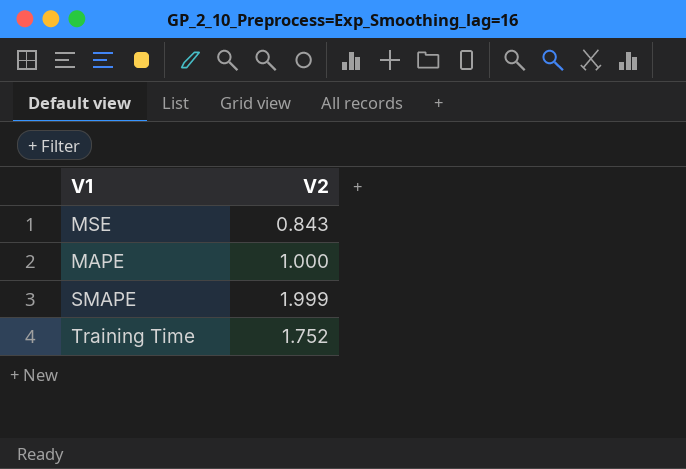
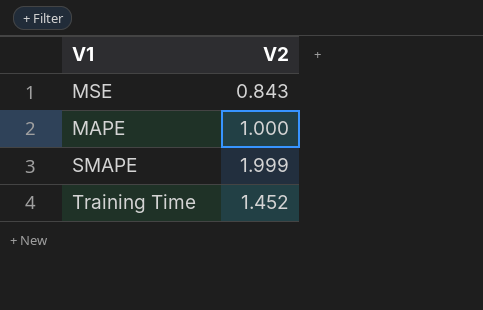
Training Time | V2: 1.752 -> 1.452

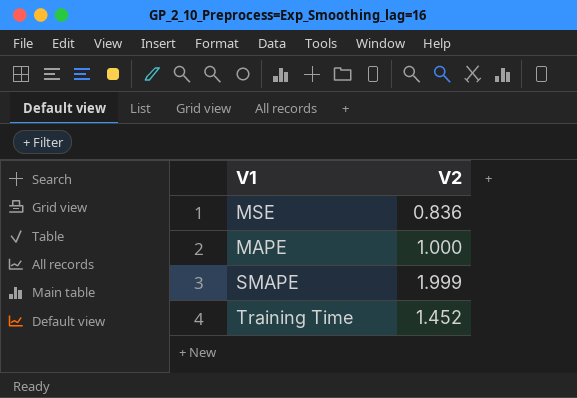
MSE | V2: 0.843 -> 0.836

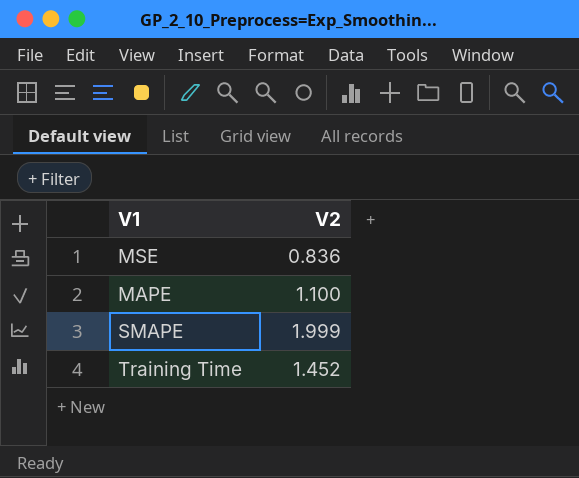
MAPE | V2: 1.000 -> 1.100

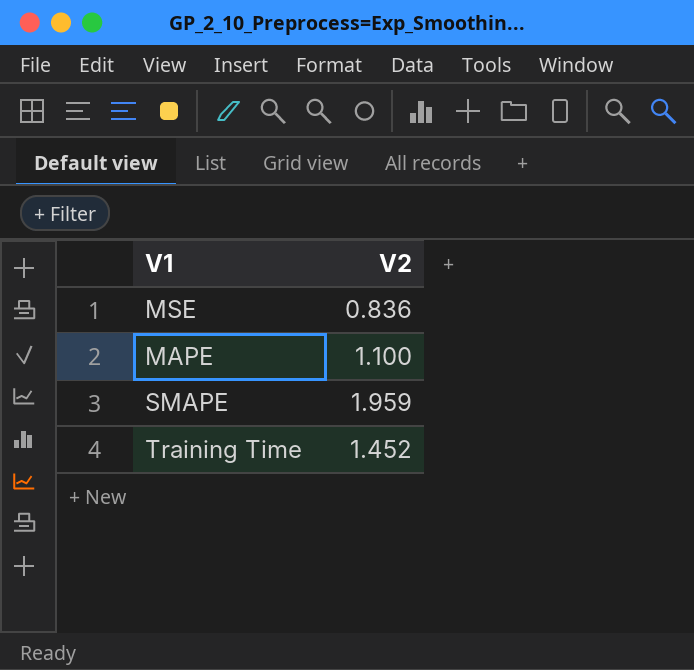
SMAPE | V2: 1.999 -> 1.959

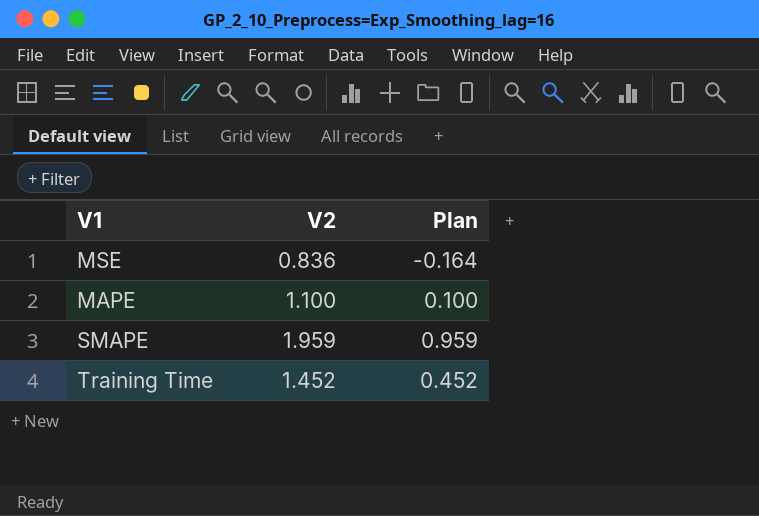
column Plan | formula: none -> [V2] - 1

